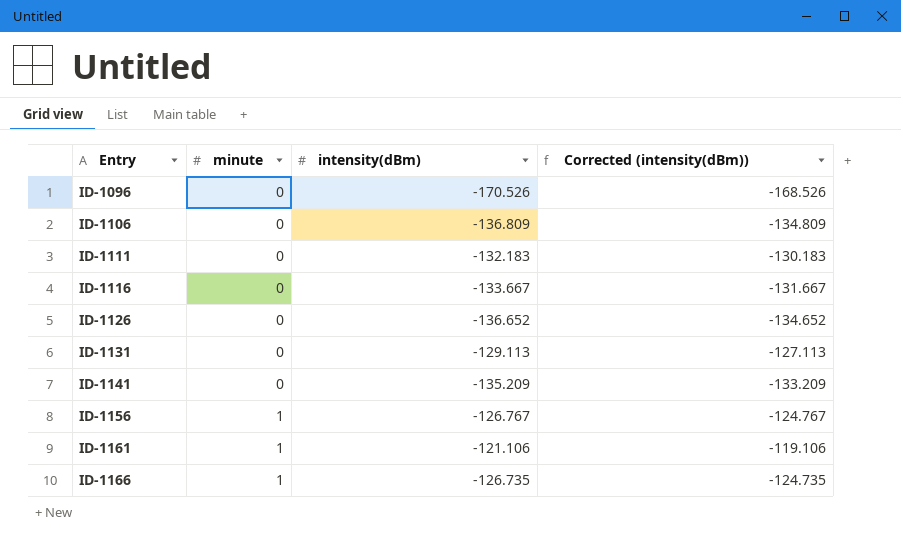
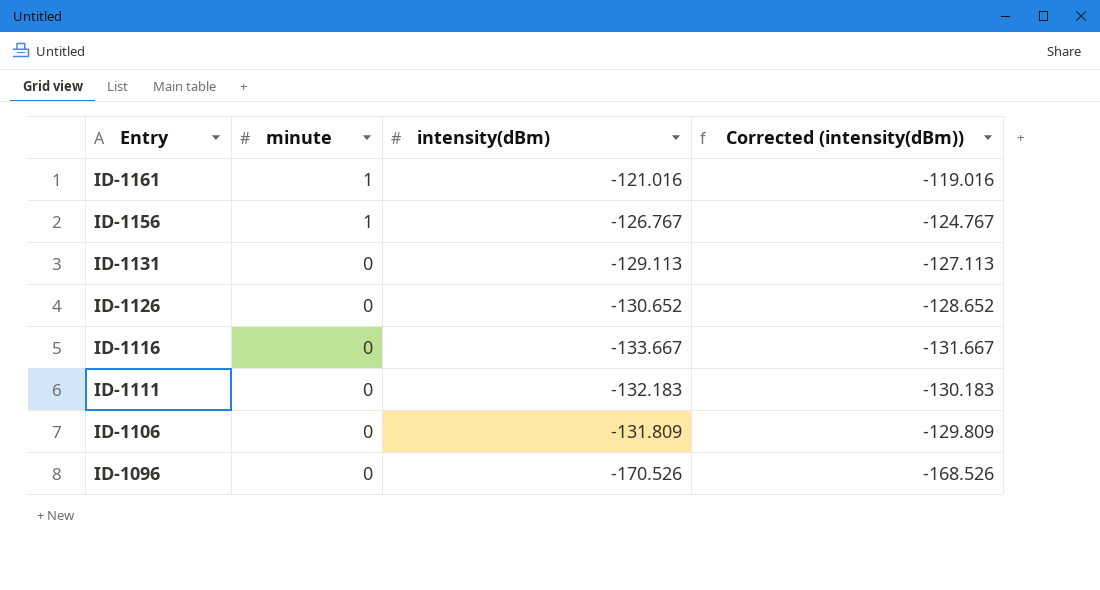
row order: Entry ascending -> Entry descending
row ID-1141: 0 | -135.209 | -133.209 -> none
row ID-1166: 1 | -126.735 | -124.735 -> none
ID-1161 | intensity(dBm): -121.106 -> -121.016
ID-1161 | Corrected (intensity(dBm)): -119.106 -> -119.016
ID-1126 | intensity(dBm): -136.652 -> -130.652
ID-1126 | Corrected (intensity(dBm)): -134.652 -> -128.652
ID-1106 | intensity(dBm): -136.809 -> -131.809
ID-1106 | Corrected (intensity(dBm)): -134.809 -> -129.809

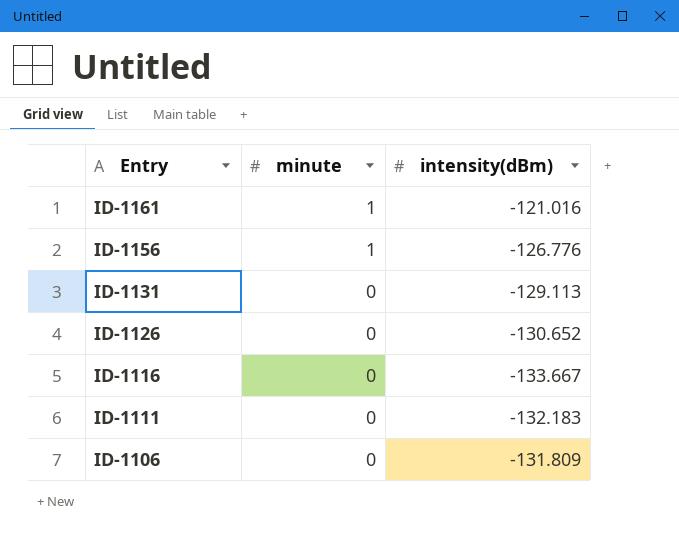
column Corrected (intensity(dBm)) | formula: [intensity(dBm)] + 2 -> none
row ID-1096: 0 | -170.526 | -168.526 -> none
ID-1156 | intensity(dBm): -126.767 -> -126.776

